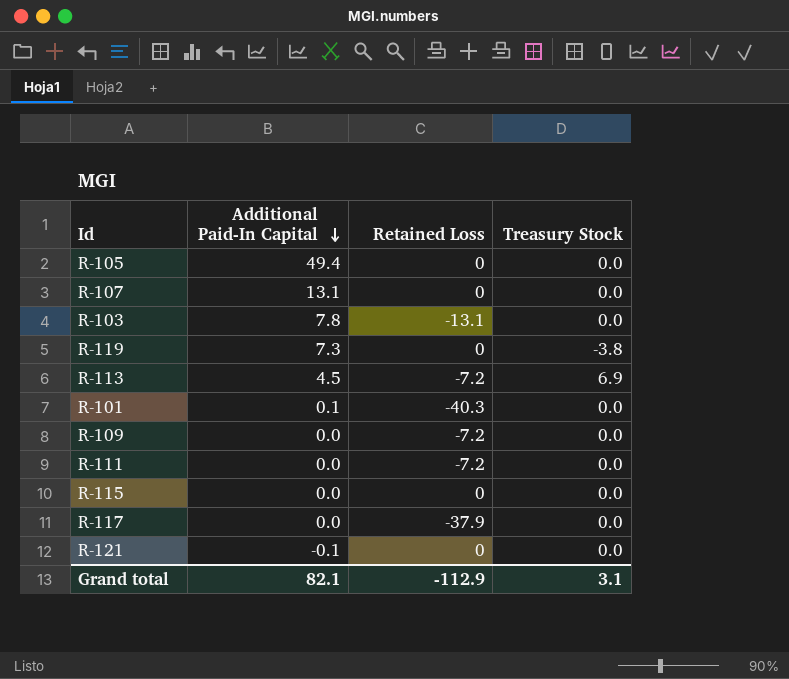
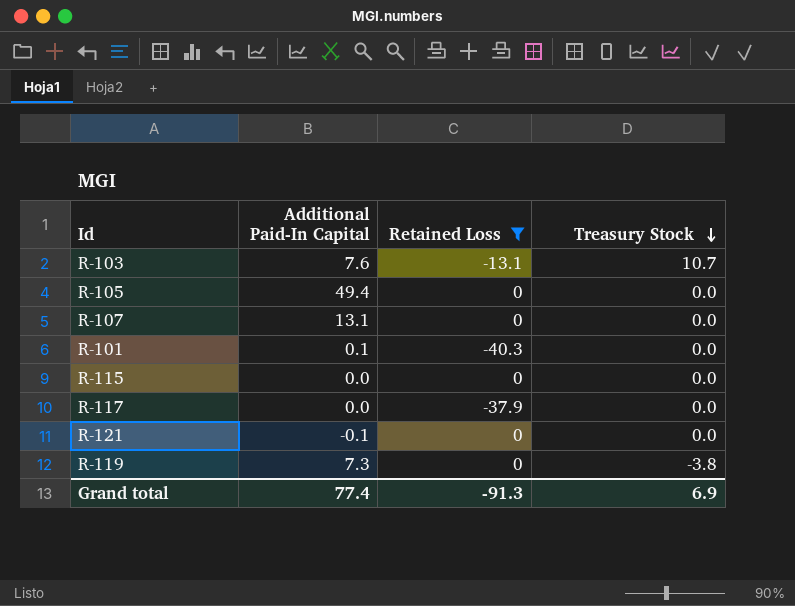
filter: none -> Retained Loss != -7.2
row order: Additional Paid-In Capital descending -> Treasury Stock descending
R-103 | Additional Paid-In Capital: 7.8 -> 7.6
R-103 | Treasury Stock: 0.0 -> 10.7
Grand total | Additional Paid-In Capital: 82.1 -> 77.4
Grand total | Retained Loss: -112.9 -> -91.3
Grand total | Treasury Stock: 3.1 -> 6.9

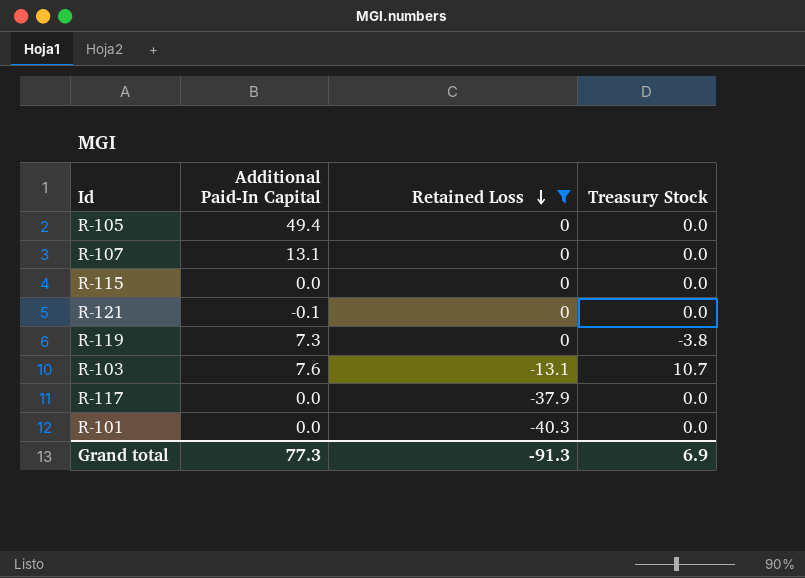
row order: Treasury Stock descending -> Retained Loss descending
R-101 | Additional Paid-In Capital: 0.1 -> 0.0
Grand total | Additional Paid-In Capital: 77.4 -> 77.3

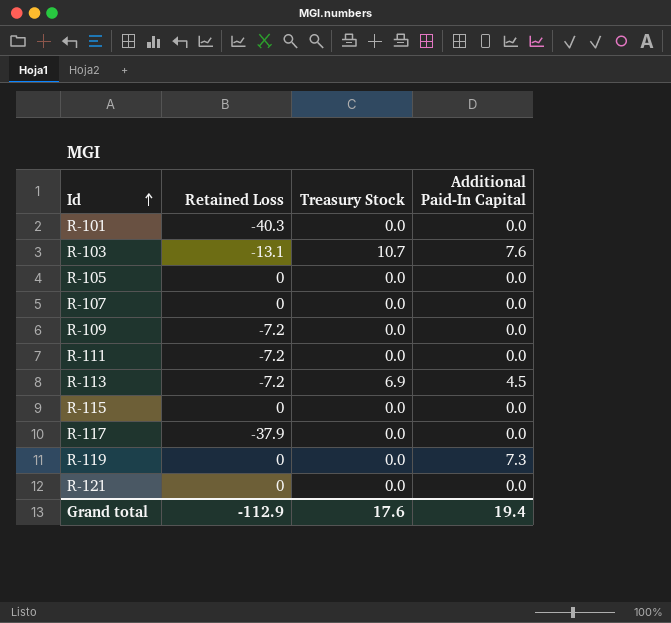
filter: Retained Loss != -7.2 -> none
row order: Retained Loss descending -> Id ascending
column Additional Paid-In Capital | position: 2 -> 4
R-105 | Additional Paid-In Capital: 49.4 -> 0.0
R-107 | Additional Paid-In Capital: 13.1 -> 0.0
R-119 | Treasury Stock: -3.8 -> 0.0
R-121 | Additional Paid-In Capital: -0.1 -> 0.0
Grand total | Retained Loss: -91.3 -> -112.9
Grand total | Treasury Stock: 6.9 -> 17.6
Grand total | Additional Paid-In Capital: 77.3 -> 19.4

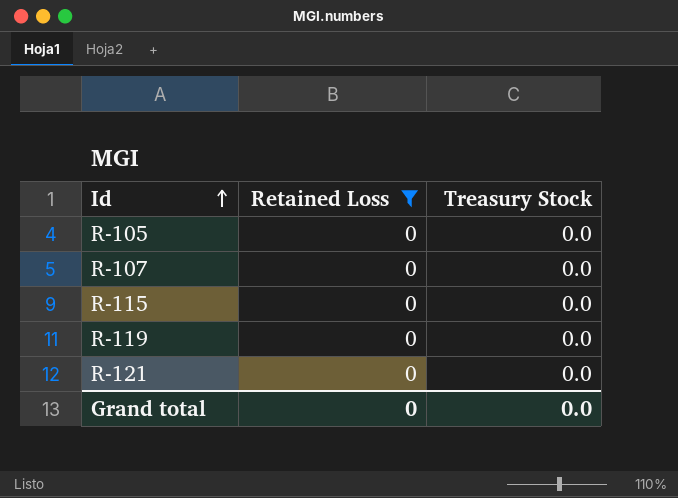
filter: none -> Retained Loss = 0
column Additional Paid-In Capital | position: 4 -> none
Grand total | Retained Loss: -112.9 -> 0
Grand total | Treasury Stock: 17.6 -> 0.0

